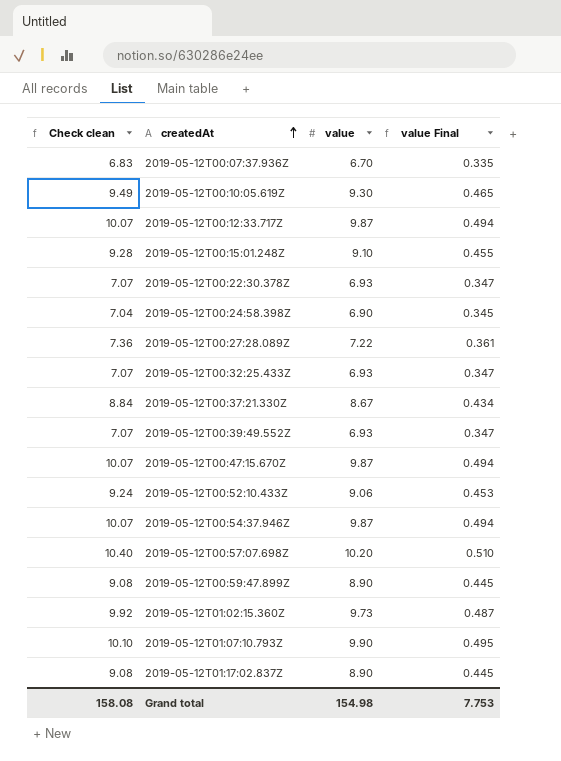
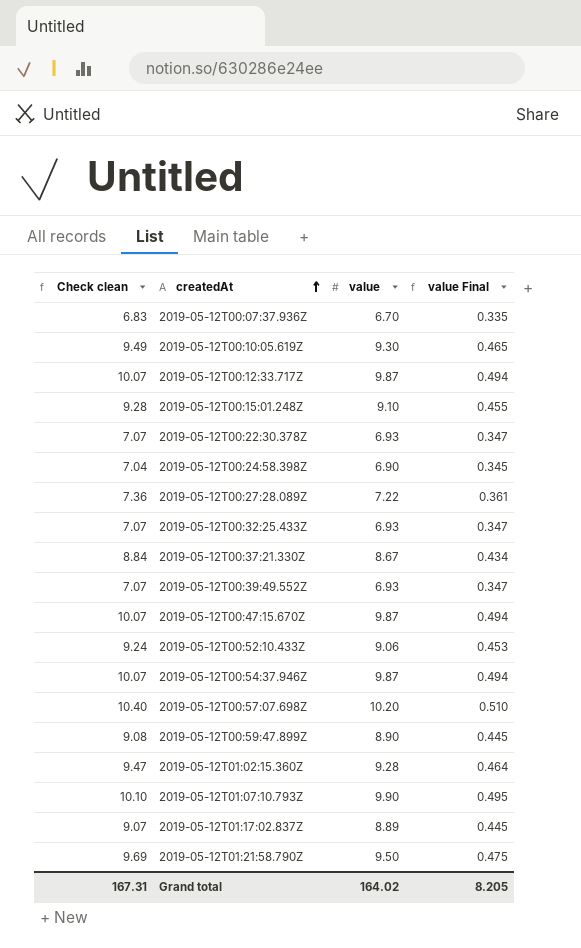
2019-05-12T01:02:15.360Z | Check clean: 9.92 -> 9.47
2019-05-12T01:02:15.360Z | value: 9.73 -> 9.28
2019-05-12T01:02:15.360Z | value Final: 0.487 -> 0.464
2019-05-12T01:17:02.837Z | Check clean: 9.08 -> 9.07
2019-05-12T01:17:02.837Z | value: 8.90 -> 8.89
row 2019-05-12T01:21:58.790Z: none -> 9.69 | 9.50 | 0.475
Grand total | Check clean: 158.08 -> 167.31
Grand total | value: 154.98 -> 164.02
Grand total | value Final: 7.753 -> 8.205

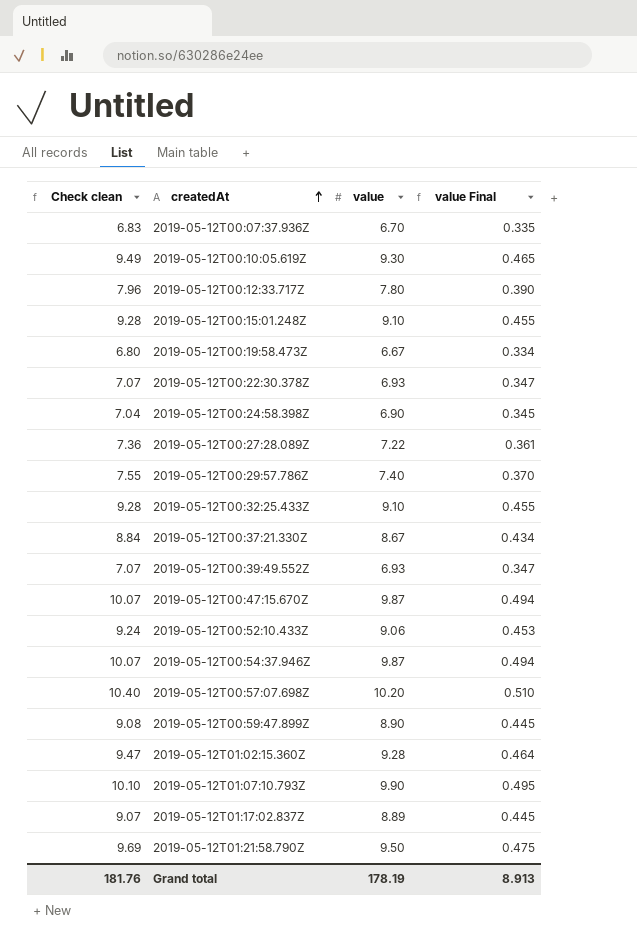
2019-05-12T00:12:33.717Z | Check clean: 10.07 -> 7.96
2019-05-12T00:12:33.717Z | value: 9.87 -> 7.80
2019-05-12T00:12:33.717Z | value Final: 0.494 -> 0.390
row 2019-05-12T00:19:58.473Z: none -> 6.80 | 6.67 | 0.334
row 2019-05-12T00:29:57.786Z: none -> 7.55 | 7.40 | 0.370
2019-05-12T00:32:25.433Z | Check clean: 7.07 -> 9.28
2019-05-12T00:32:25.433Z | value: 6.93 -> 9.10
2019-05-12T00:32:25.433Z | value Final: 0.347 -> 0.455
Grand total | Check clean: 167.31 -> 181.76
Grand total | value: 164.02 -> 178.19
Grand total | value Final: 8.205 -> 8.913

